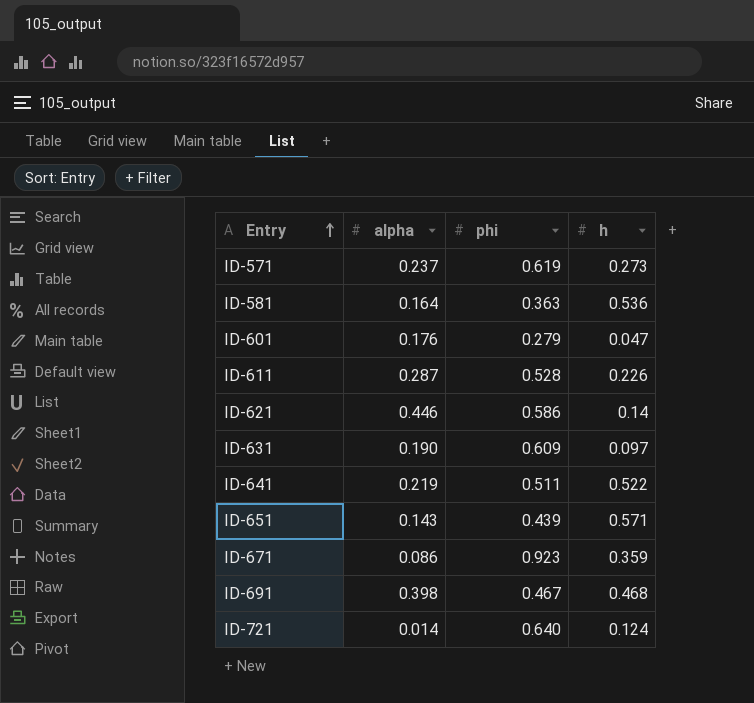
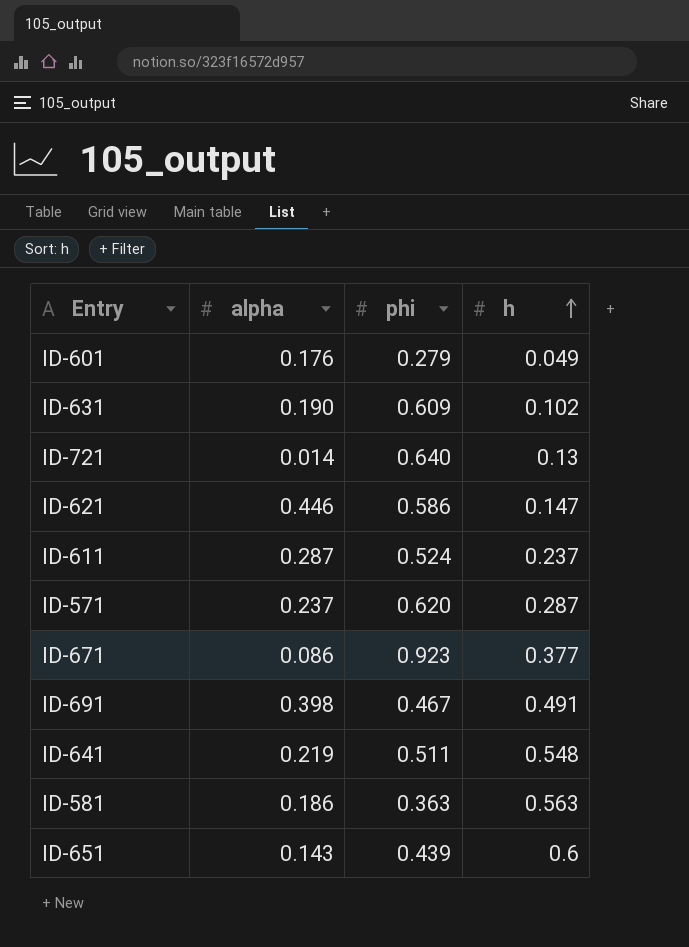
row order: Entry ascending -> h ascending
ID-601 | h: 0.047 -> 0.049
ID-631 | h: 0.097 -> 0.102
ID-721 | h: 0.124 -> 0.13
ID-621 | h: 0.14 -> 0.147
ID-611 | phi: 0.528 -> 0.524
ID-611 | h: 0.226 -> 0.237
ID-571 | phi: 0.619 -> 0.620
ID-571 | h: 0.273 -> 0.287
ID-671 | h: 0.359 -> 0.377
ID-691 | h: 0.468 -> 0.491
ID-641 | h: 0.522 -> 0.548
ID-581 | alpha: 0.164 -> 0.186
ID-581 | h: 0.536 -> 0.563
ID-651 | h: 0.571 -> 0.6

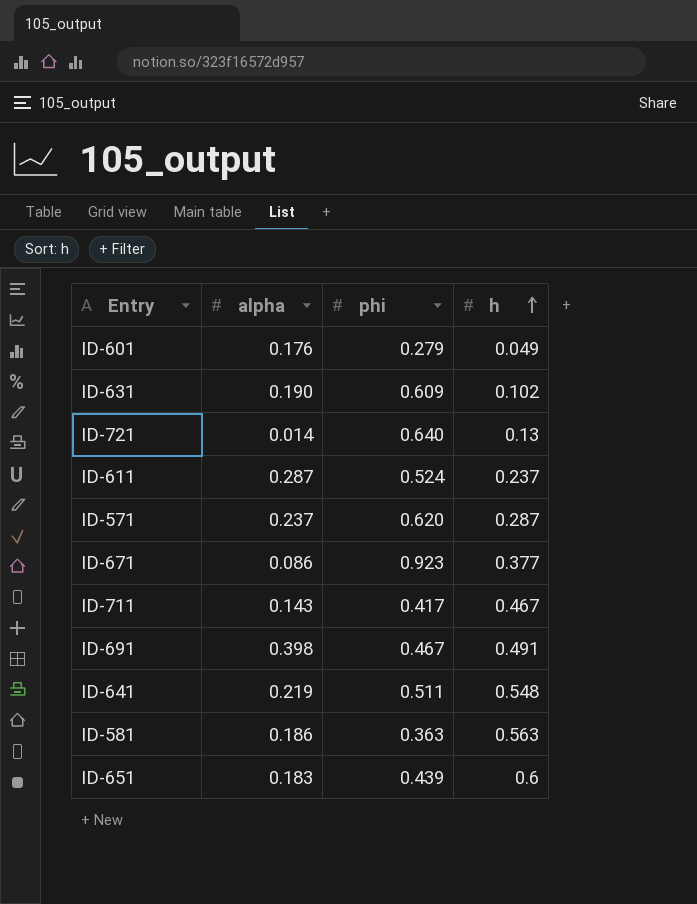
row ID-621: 0.446 | 0.586 | 0.147 -> none
row ID-711: none -> 0.143 | 0.417 | 0.467
ID-651 | alpha: 0.143 -> 0.183

